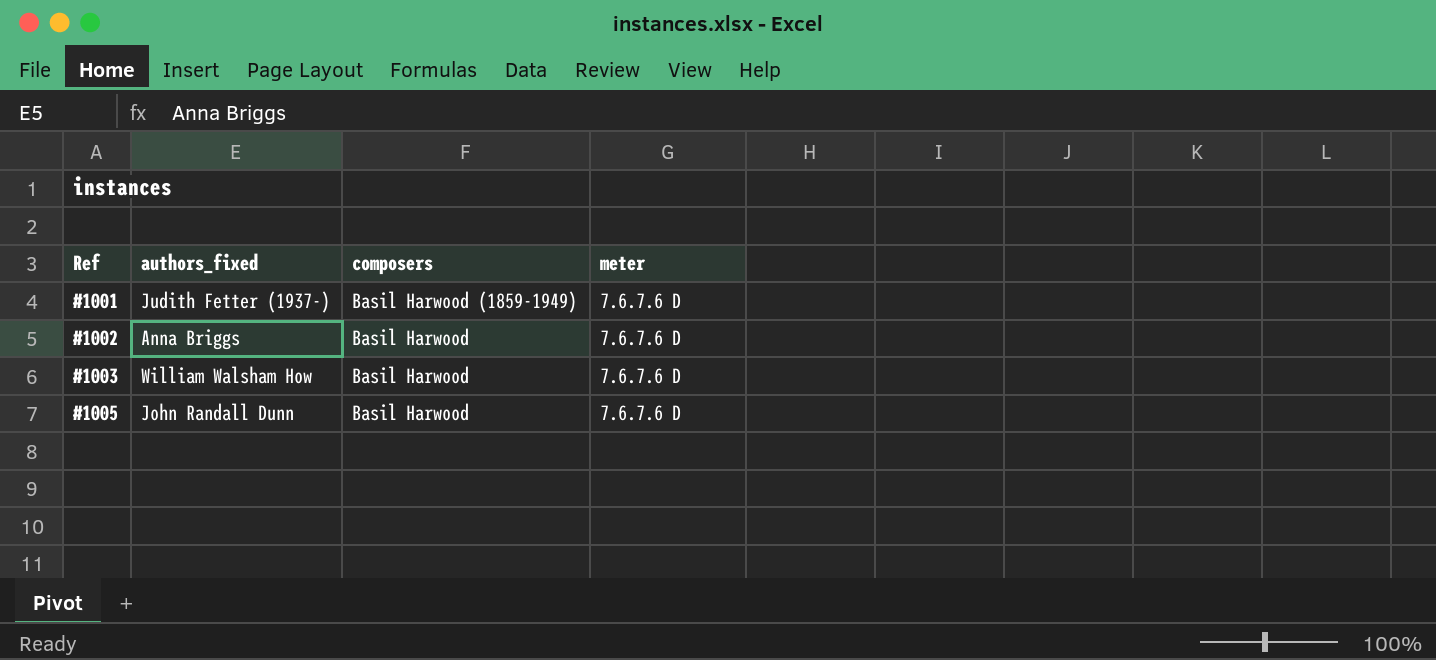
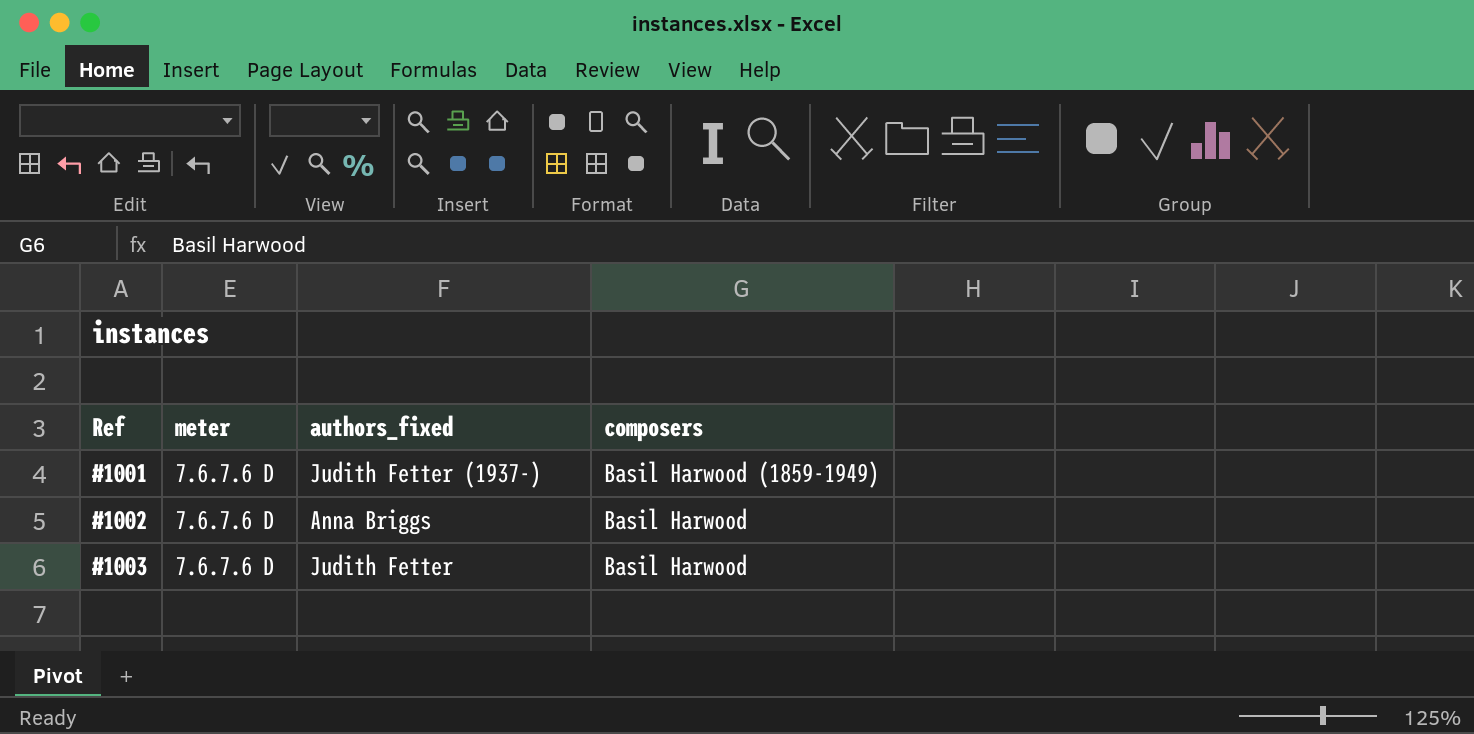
column meter | position: 4 -> 2
row #1005: John Randall Dunn | Basil Harwood | 7.6.7.6 D -> none
#1003 | authors_fixed: William Walsham How -> Judith Fetter

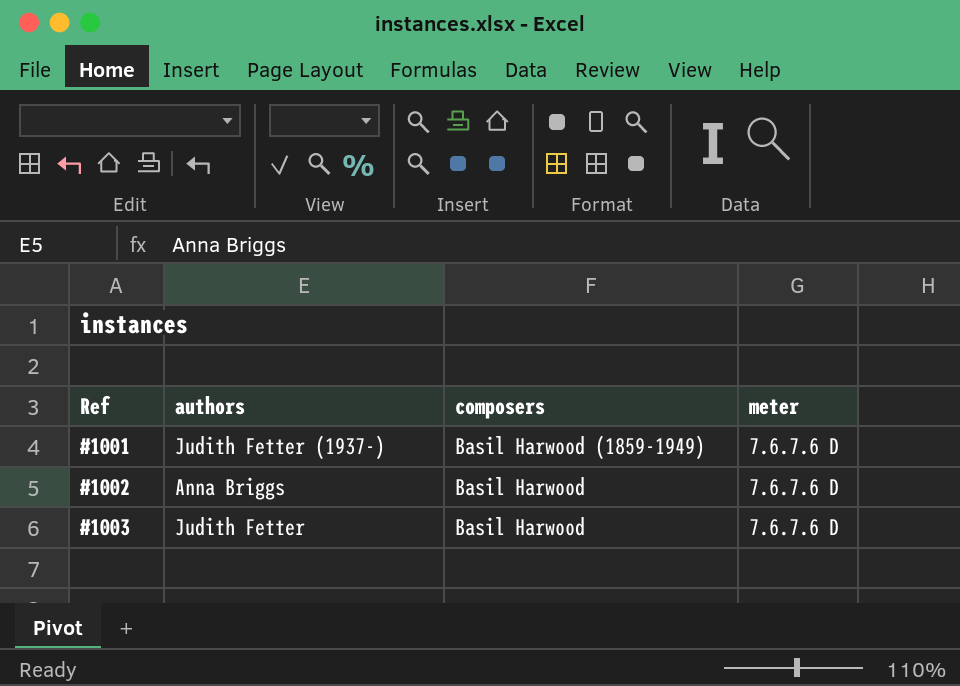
column name: authors_fixed -> authors
column meter | position: 2 -> 4

